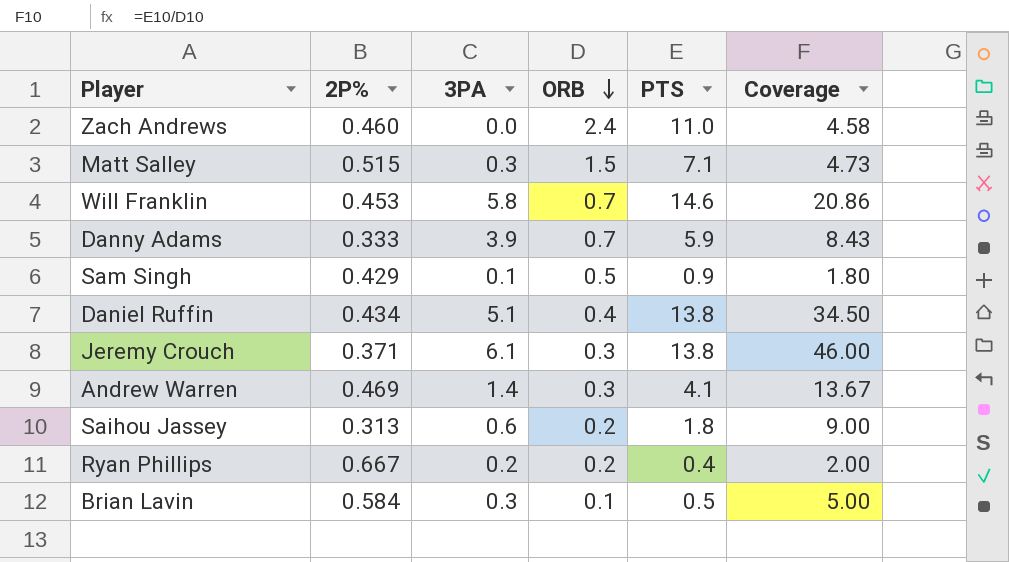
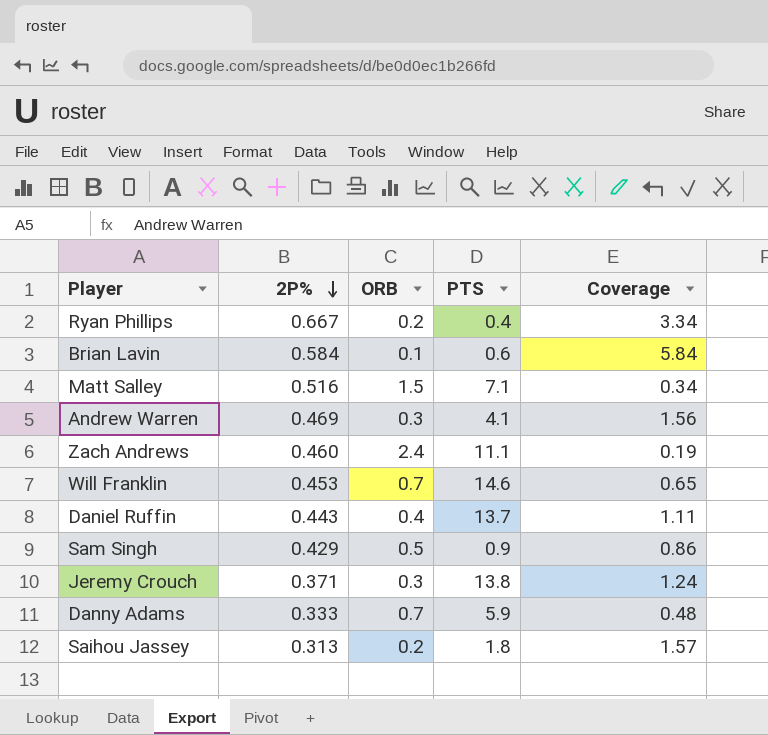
row order: ORB descending -> 2P% descending
column 3PA | position: 3 -> none
column Coverage | formula: [PTS] / [ORB] -> [2P%] / [ORB]
Brian Lavin | PTS: 0.5 -> 0.6
Matt Salley | 2P%: 0.515 -> 0.516
Zach Andrews | PTS: 11.0 -> 11.1
Daniel Ruffin | 2P%: 0.434 -> 0.443
Daniel Ruffin | PTS: 13.8 -> 13.7

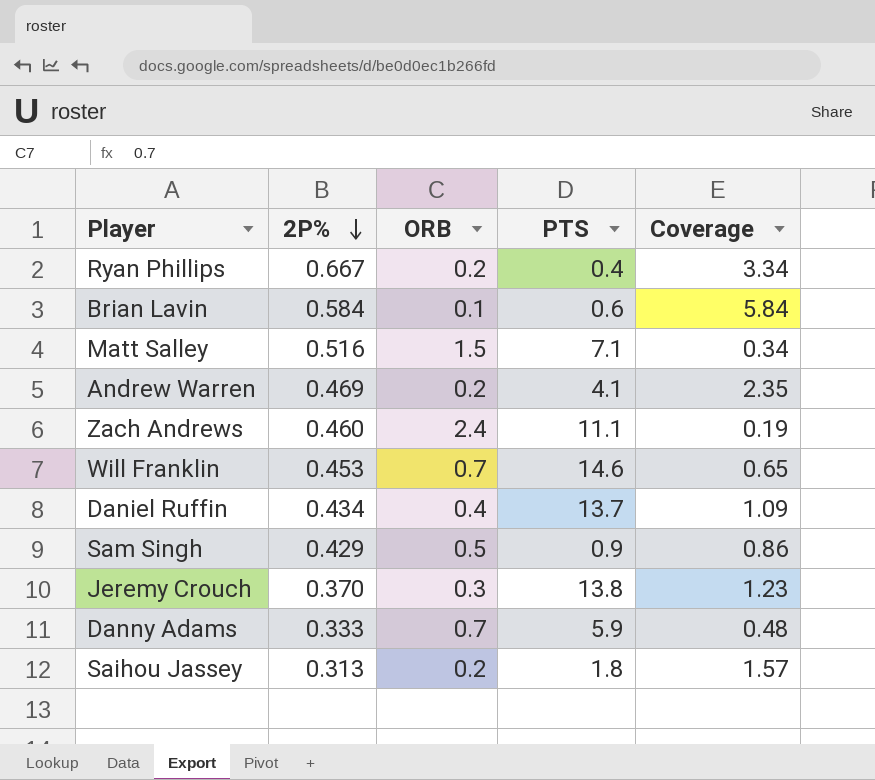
Andrew Warren | ORB: 0.3 -> 0.2
Andrew Warren | Coverage: 1.56 -> 2.35
Daniel Ruffin | 2P%: 0.443 -> 0.434
Daniel Ruffin | Coverage: 1.11 -> 1.09
Jeremy Crouch | 2P%: 0.371 -> 0.370
Jeremy Crouch | Coverage: 1.24 -> 1.23

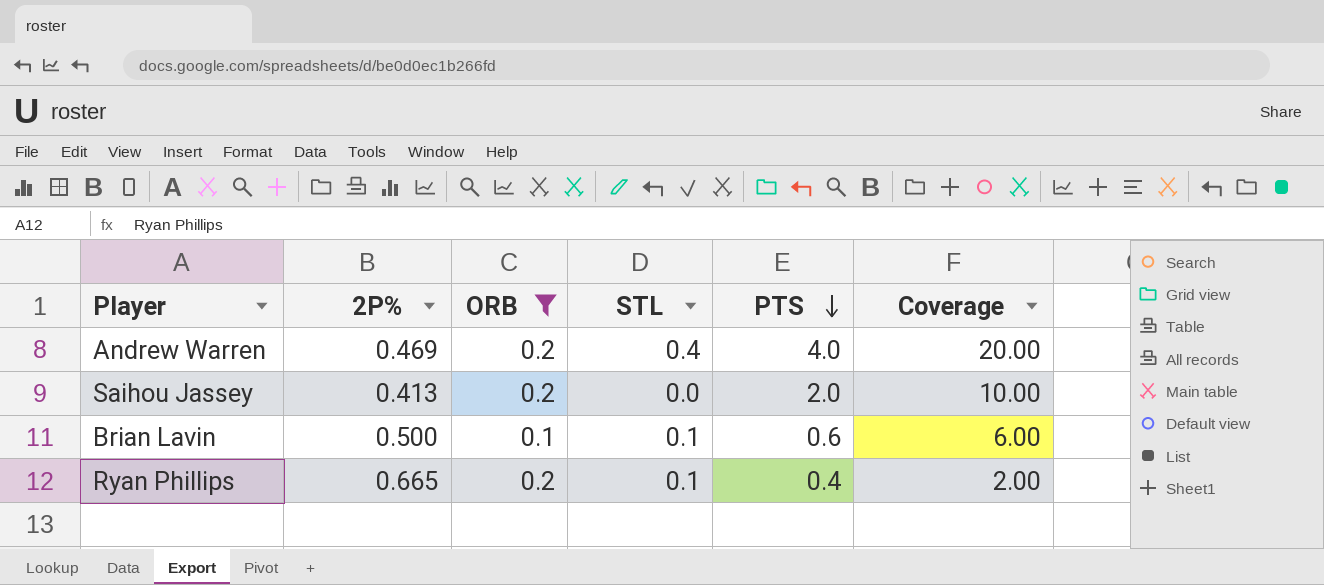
filter: none -> ORB <= 0.2
row order: 2P% descending -> PTS descending
column STL | position: none -> 4
column Coverage | formula: [2P%] / [ORB] -> [PTS] / [ORB]
Andrew Warren | PTS: 4.1 -> 4.0
Saihou Jassey | 2P%: 0.313 -> 0.413
Saihou Jassey | PTS: 1.8 -> 2.0
Brian Lavin | 2P%: 0.584 -> 0.500
Ryan Phillips | 2P%: 0.667 -> 0.665

